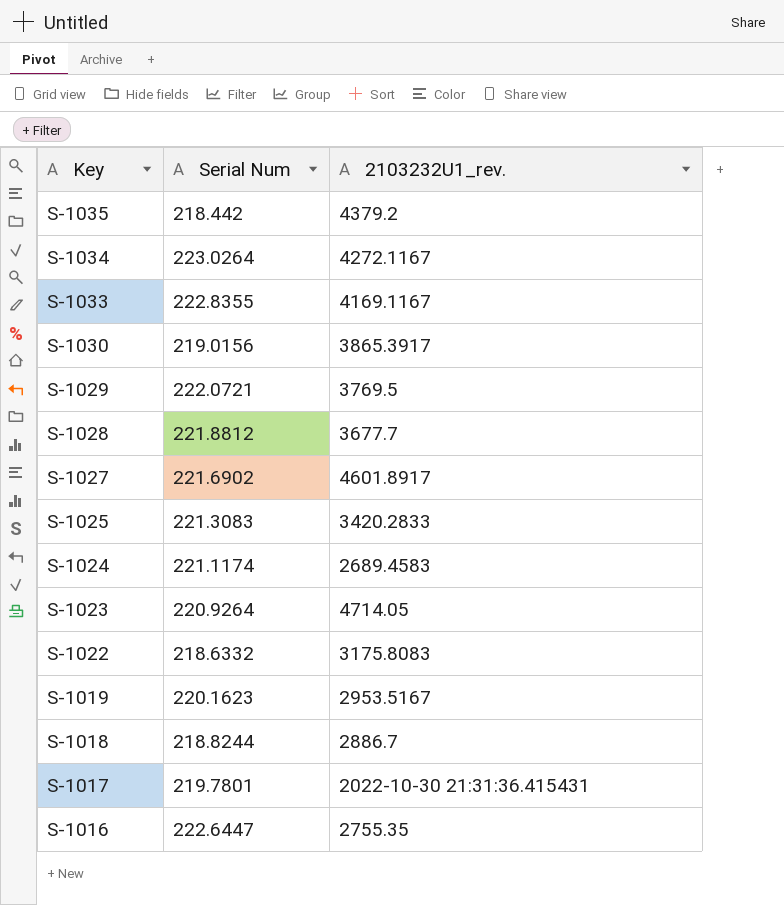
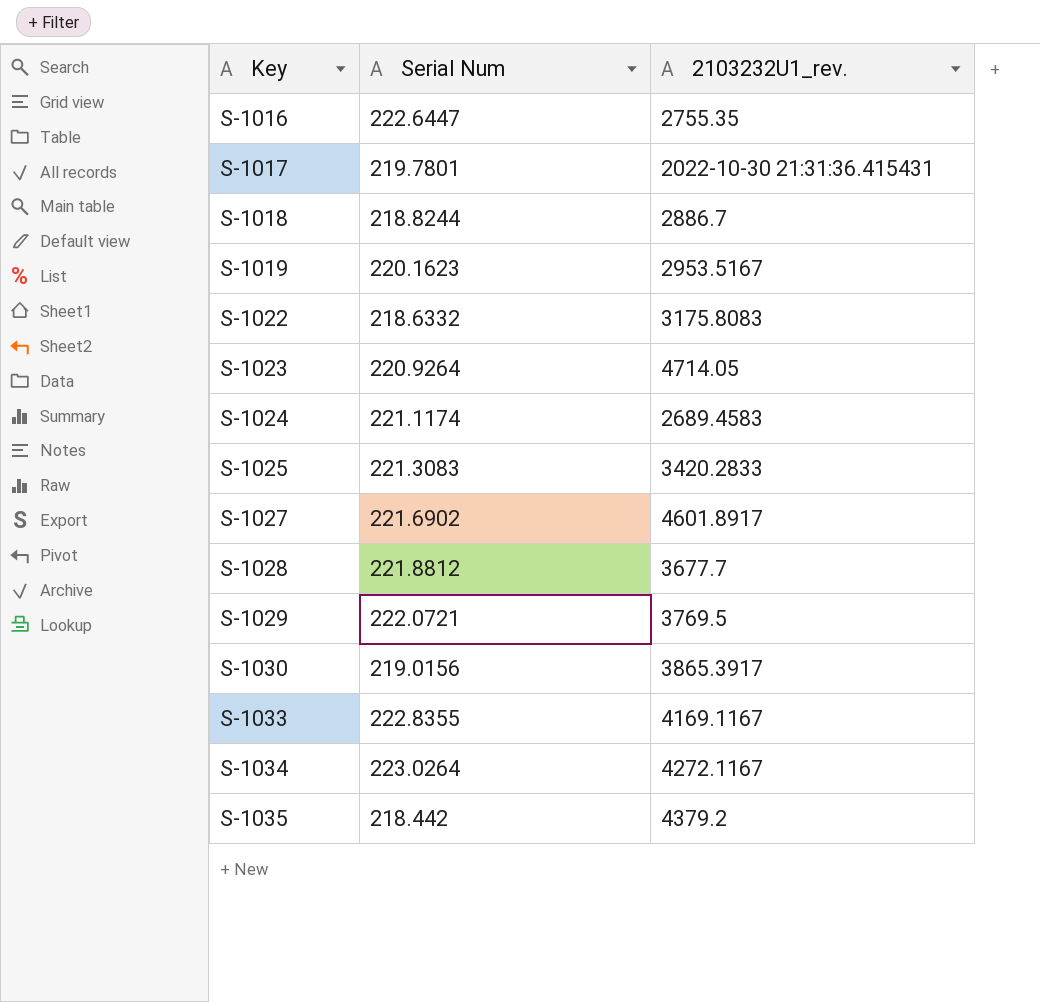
row order: Key descending -> Key ascending

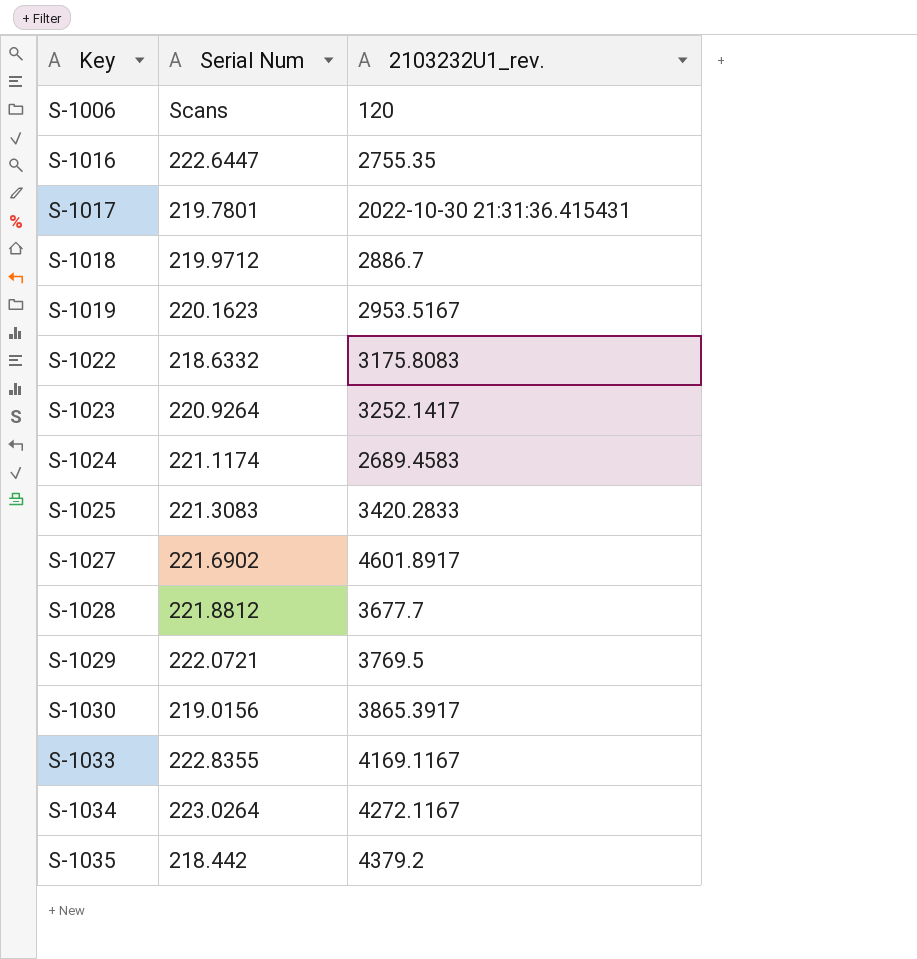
row S-1006: none -> Scans | 120
S-1018 | Serial Num: 218.8244 -> 219.9712
S-1023 | 2103232U1_rev.: 4714.05 -> 3252.1417

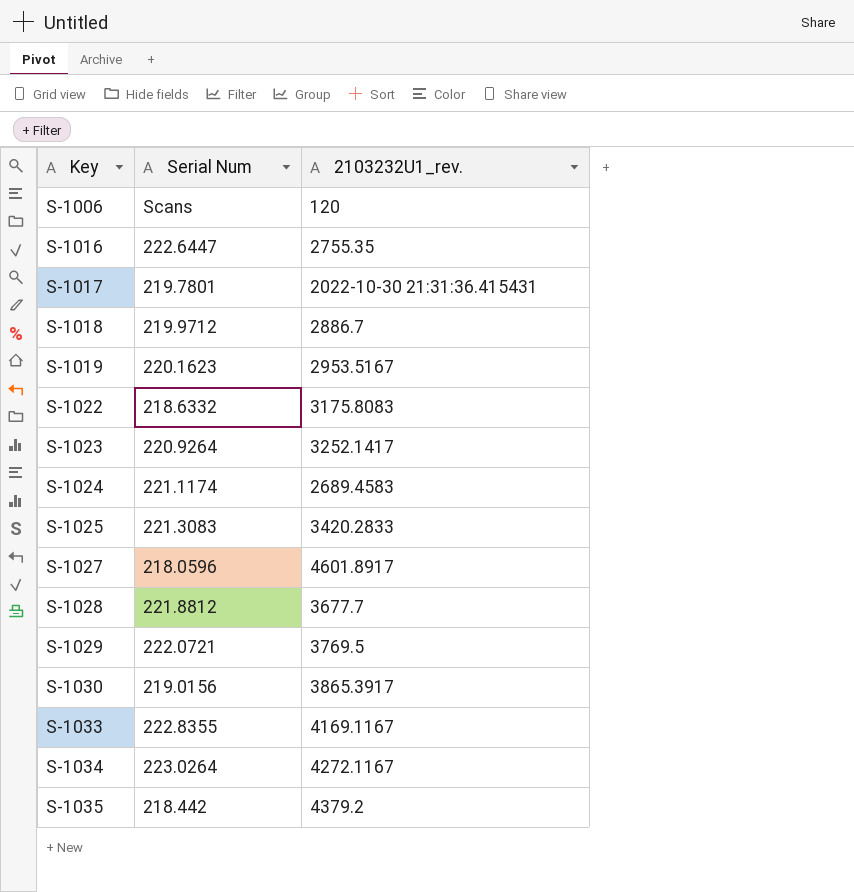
S-1027 | Serial Num: 221.6902 -> 218.0596

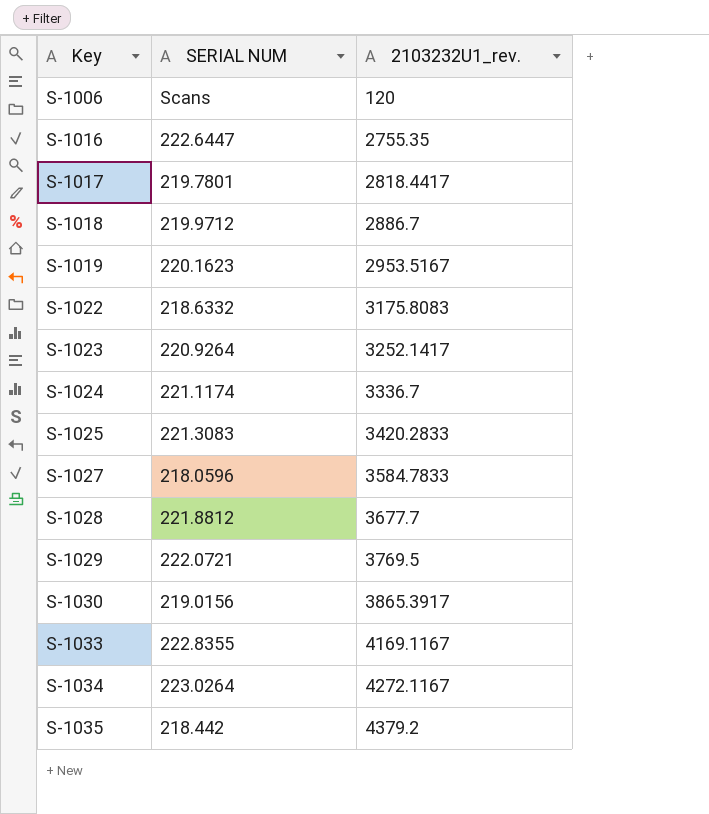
column name: Serial Num -> SERIAL NUM
S-1017 | 2103232U1_rev.: 2022-10-30 21:31:36.415431 -> 2818.4417
S-1024 | 2103232U1_rev.: 2689.4583 -> 3336.7
S-1027 | 2103232U1_rev.: 4601.8917 -> 3584.7833

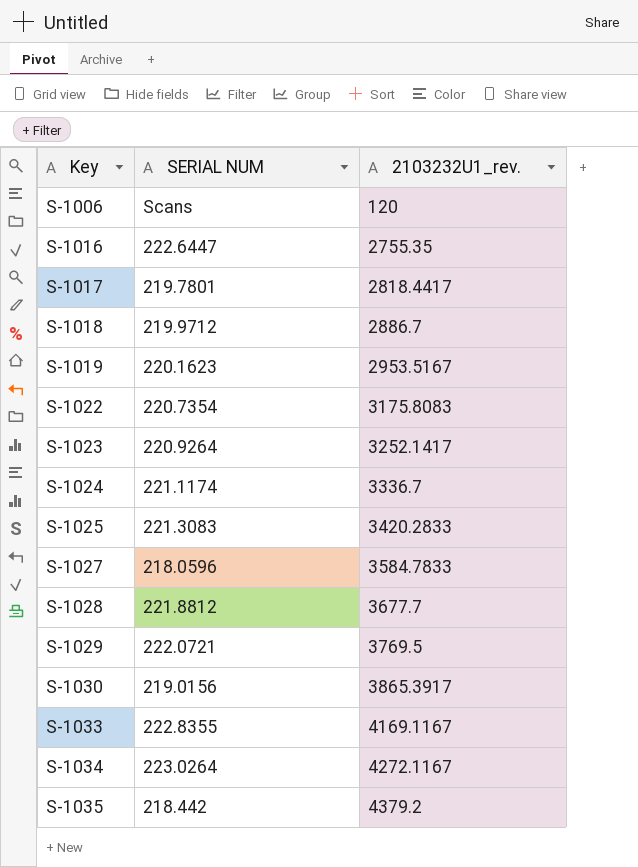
S-1022 | SERIAL NUM: 218.6332 -> 220.7354

